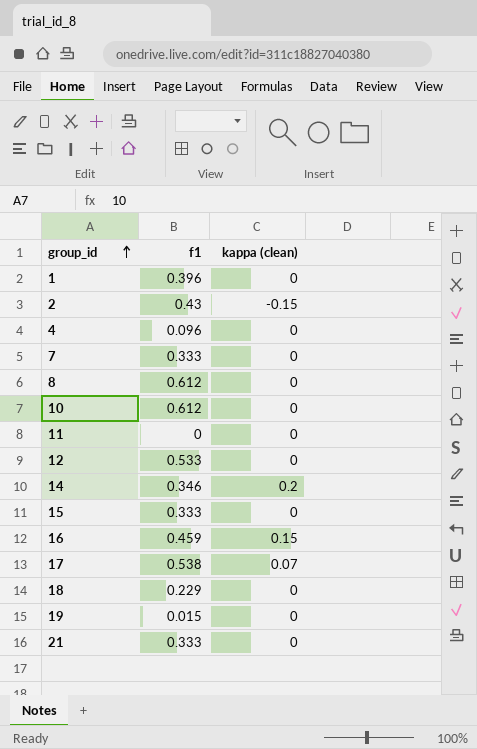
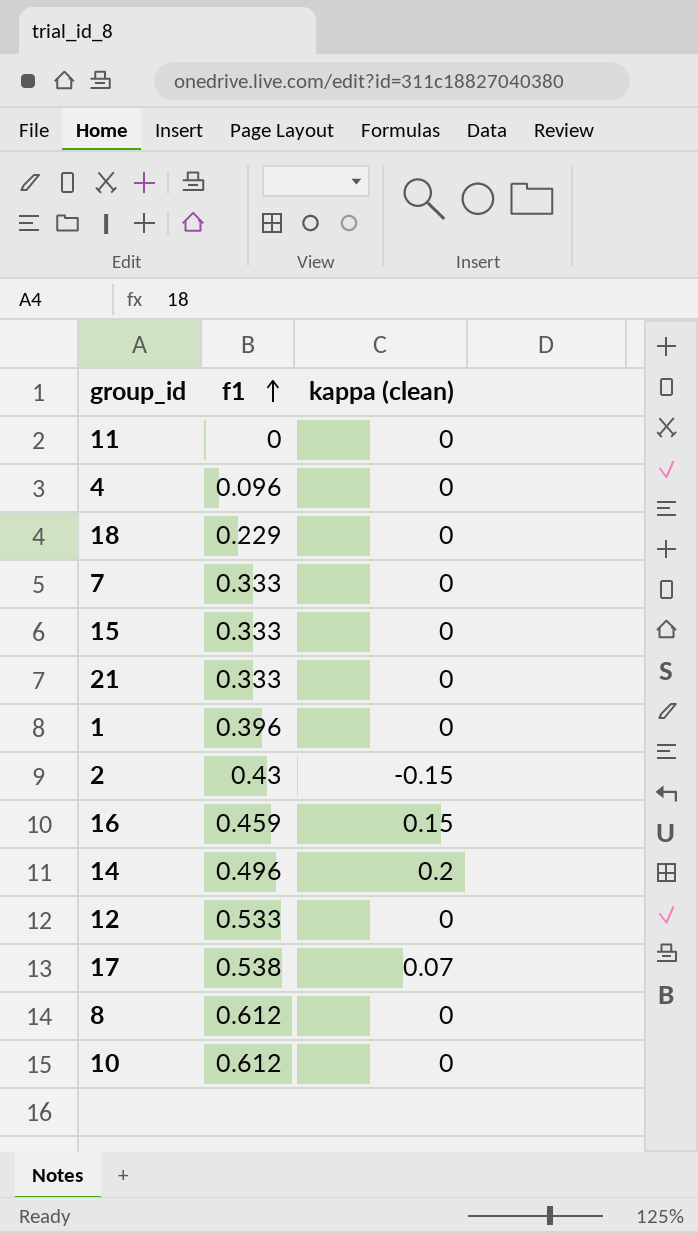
row order: group_id ascending -> f1 ascending
row 19: 0.015 | 0 -> none
14 | f1: 0.346 -> 0.496

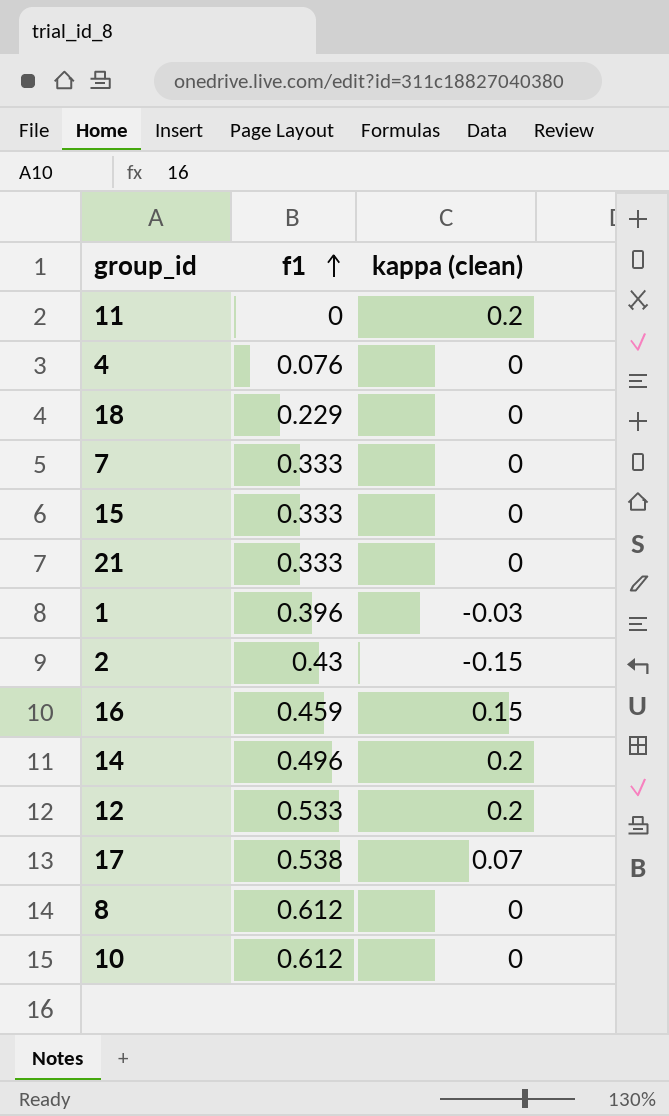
11 | kappa (clean): 0 -> 0.2
4 | f1: 0.096 -> 0.076
1 | kappa (clean): 0 -> -0.03
12 | kappa (clean): 0 -> 0.2

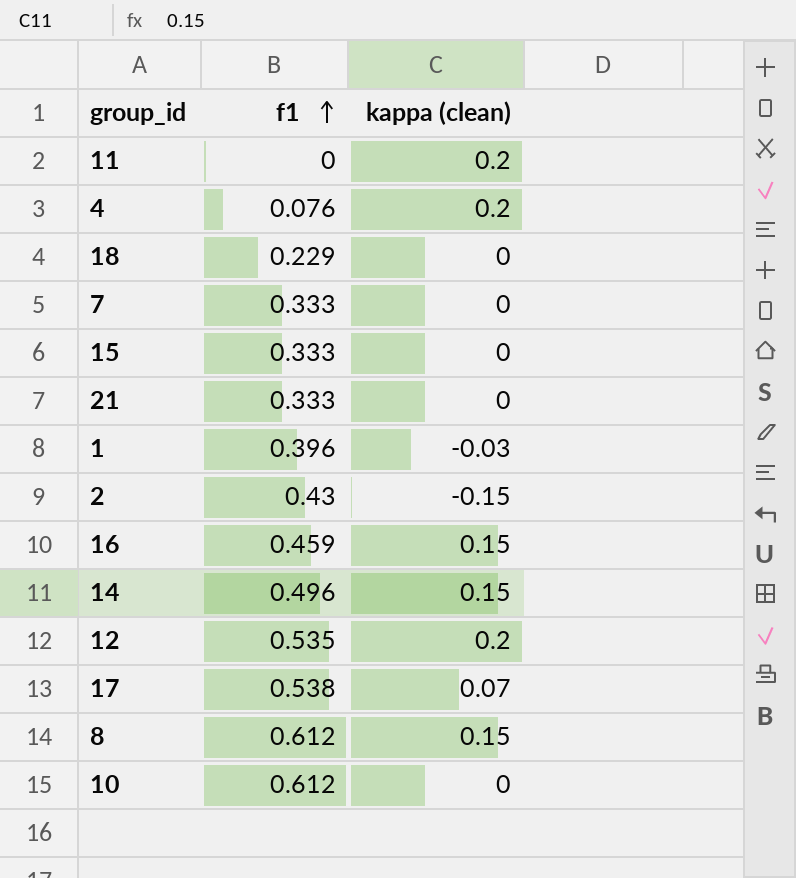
4 | kappa (clean): 0 -> 0.2
14 | kappa (clean): 0.2 -> 0.15
12 | f1: 0.533 -> 0.535
8 | kappa (clean): 0 -> 0.15

